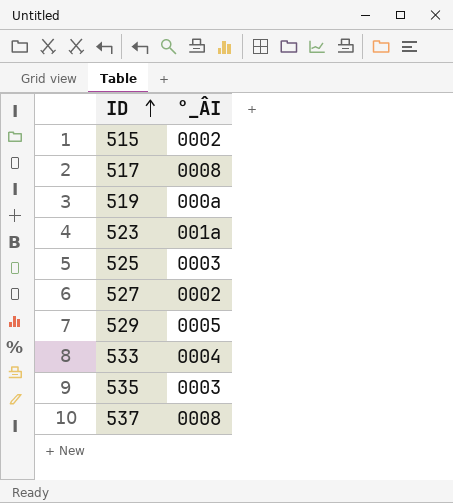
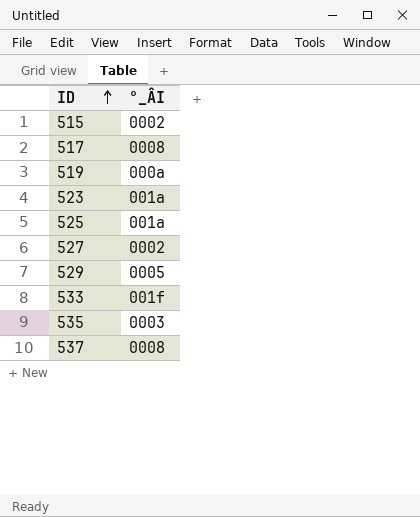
525 | °_ÂI: 0003 -> 001a
533 | °_ÂI: 0004 -> 001f

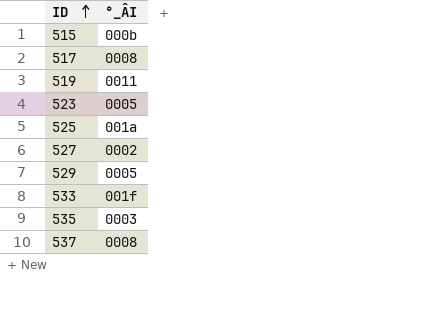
515 | °_ÂI: 0002 -> 000b
519 | °_ÂI: 000a -> 0011
523 | °_ÂI: 001a -> 0005

